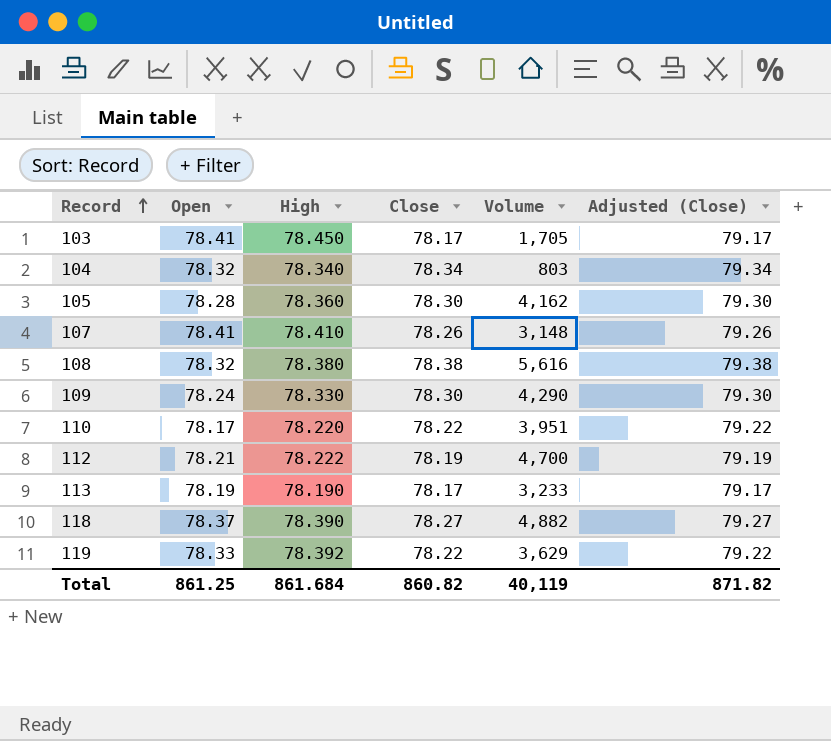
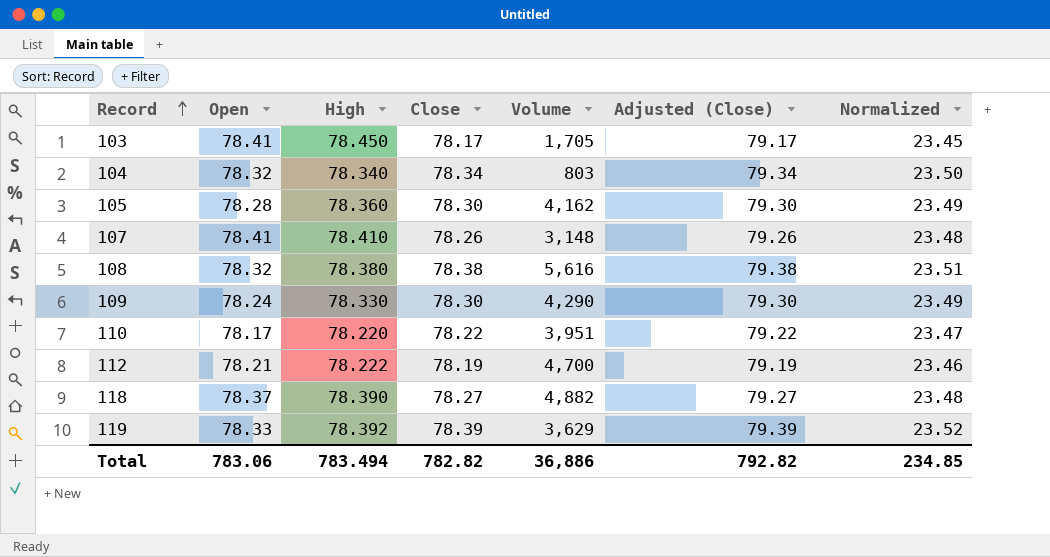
column Normalized | formula: none -> [Close] * 0.3
row 113: 78.19 | 78.190 | 78.17 | 3,233 | 79.17 -> none
119 | Close: 78.22 -> 78.39
119 | Adjusted (Close): 79.22 -> 79.39
Total | Open: 861.25 -> 783.06
Total | High: 861.684 -> 783.494
Total | Close: 860.82 -> 782.82
Total | Volume: 40,119 -> 36,886
Total | Adjusted (Close): 871.82 -> 792.82

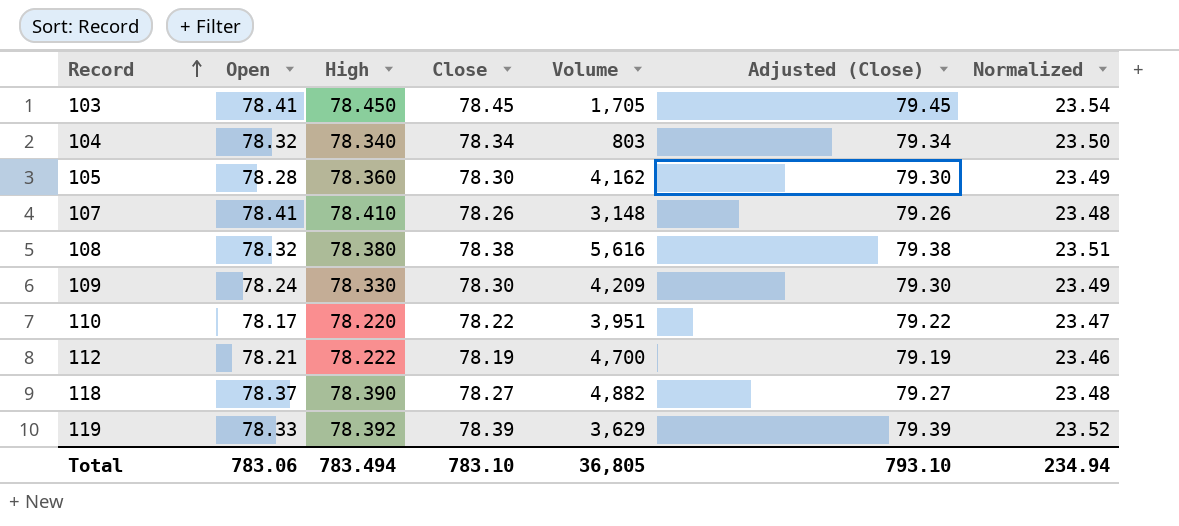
103 | Close: 78.17 -> 78.45
103 | Adjusted (Close): 79.17 -> 79.45
103 | Normalized: 23.45 -> 23.54
109 | Volume: 4,290 -> 4,209
Total | Close: 782.82 -> 783.10
Total | Volume: 36,886 -> 36,805
Total | Adjusted (Close): 792.82 -> 793.10
Total | Normalized: 234.85 -> 234.94

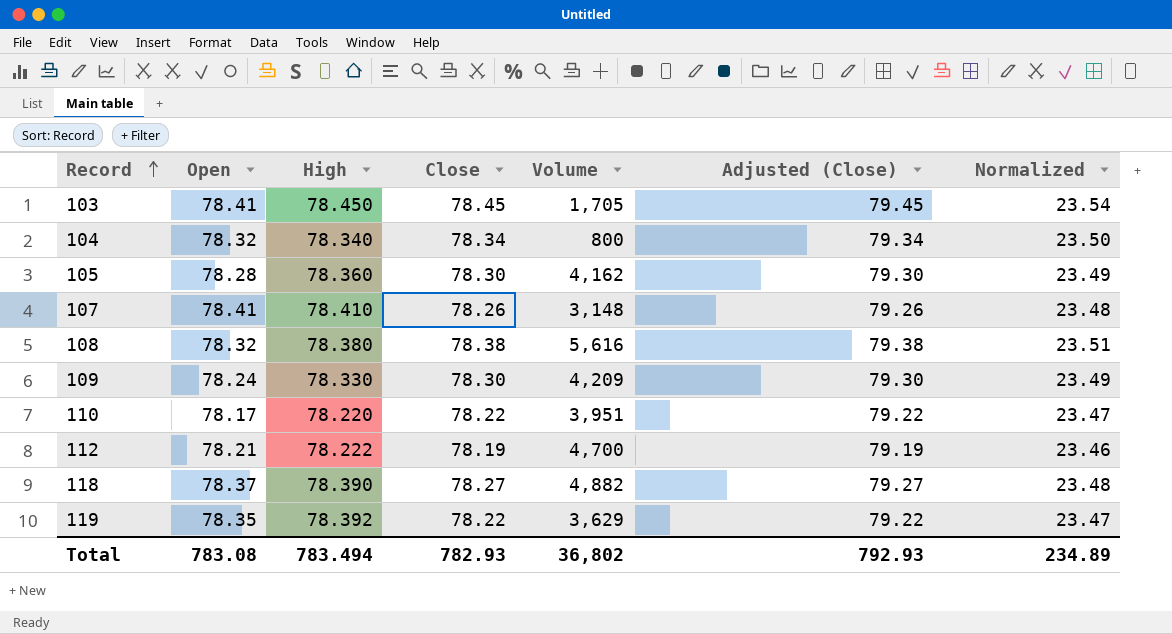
104 | Volume: 803 -> 800
119 | Open: 78.33 -> 78.35
119 | Close: 78.39 -> 78.22
119 | Adjusted (Close): 79.39 -> 79.22
119 | Normalized: 23.52 -> 23.47
Total | Open: 783.06 -> 783.08
Total | Close: 783.10 -> 782.93
Total | Volume: 36,805 -> 36,802
Total | Adjusted (Close): 793.10 -> 792.93
Total | Normalized: 234.94 -> 234.89

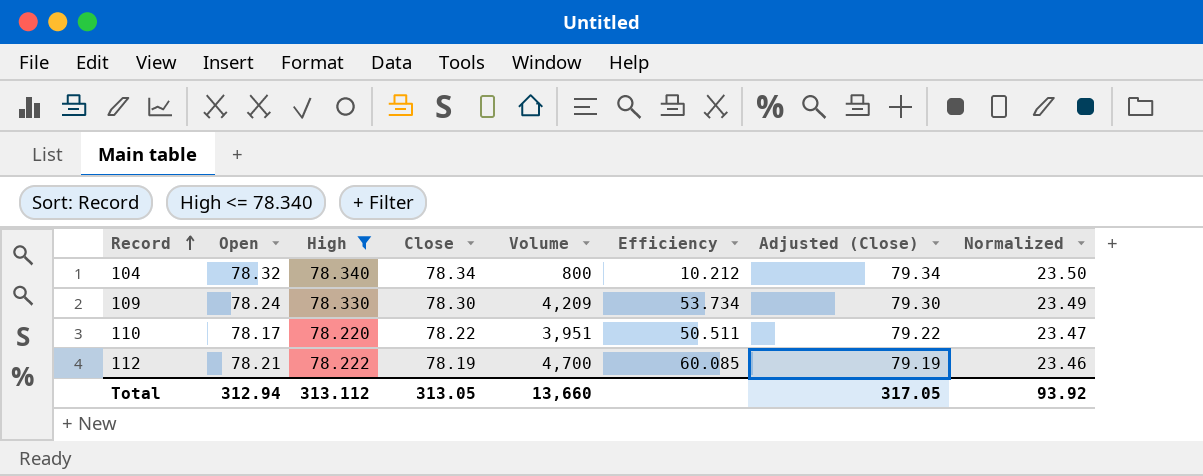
filter: none -> High <= 78.340
column Efficiency | formula: none -> [Volume] / [High]
Total | Open: 783.08 -> 312.94
Total | High: 783.494 -> 313.112
Total | Close: 782.93 -> 313.05
Total | Volume: 36,802 -> 13,660
Total | Adjusted (Close): 792.93 -> 317.05
Total | Normalized: 234.89 -> 93.92

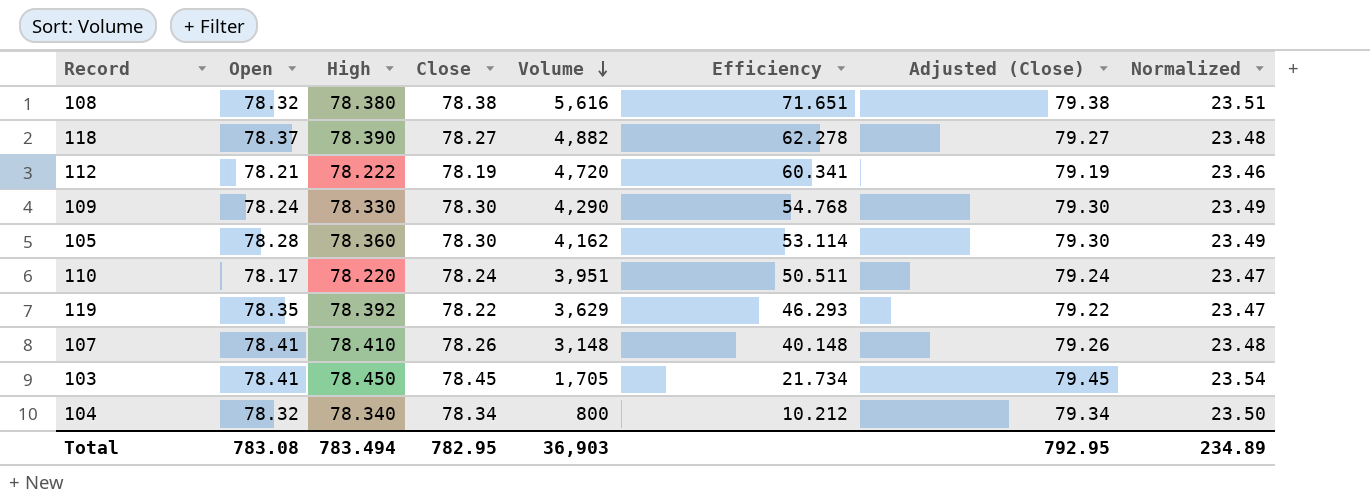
filter: High <= 78.340 -> none
row order: Record ascending -> Volume descending
112 | Volume: 4,700 -> 4,720
112 | Efficiency: 60.085 -> 60.341
109 | Volume: 4,209 -> 4,290
109 | Efficiency: 53.734 -> 54.768
110 | Close: 78.22 -> 78.24
110 | Adjusted (Close): 79.22 -> 79.24
Total | Open: 312.94 -> 783.08
Total | High: 313.112 -> 783.494
Total | Close: 313.05 -> 782.95
Total | Volume: 13,660 -> 36,903
Total | Adjusted (Close): 317.05 -> 792.95
Total | Normalized: 93.92 -> 234.89

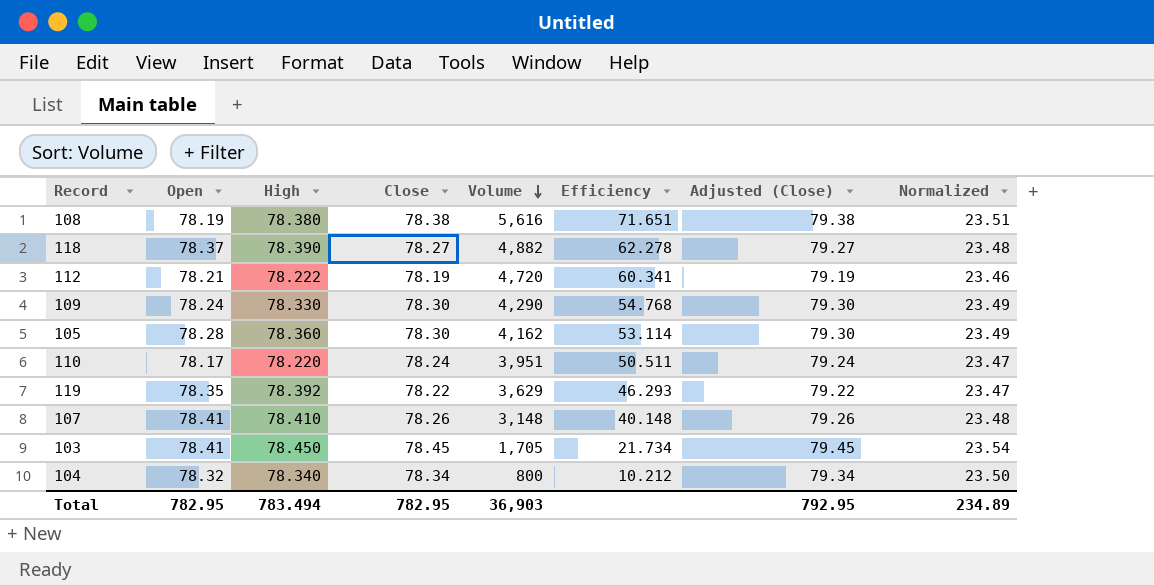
108 | Open: 78.32 -> 78.19
Total | Open: 783.08 -> 782.95

